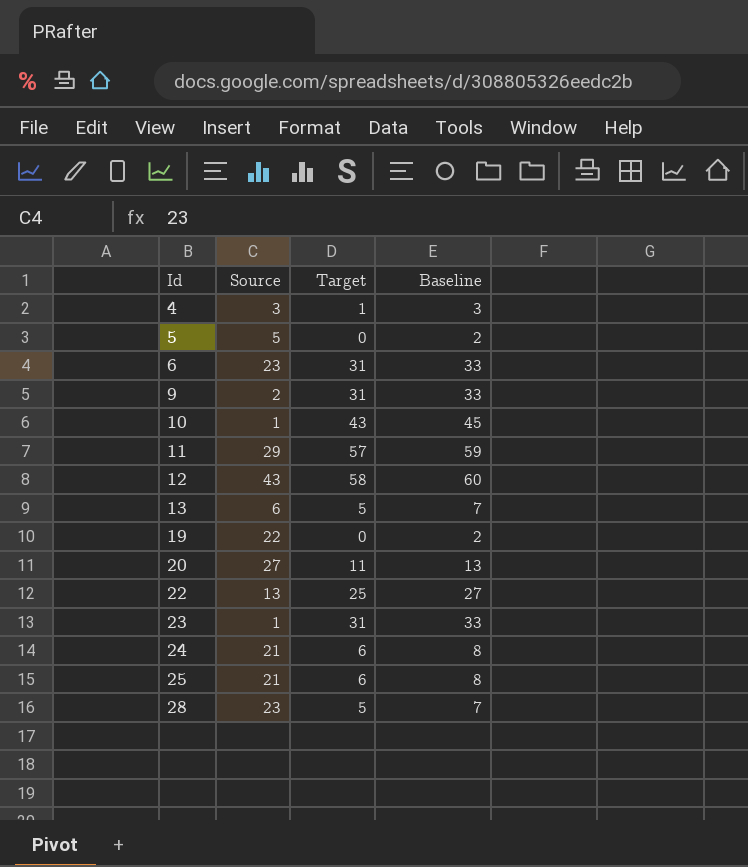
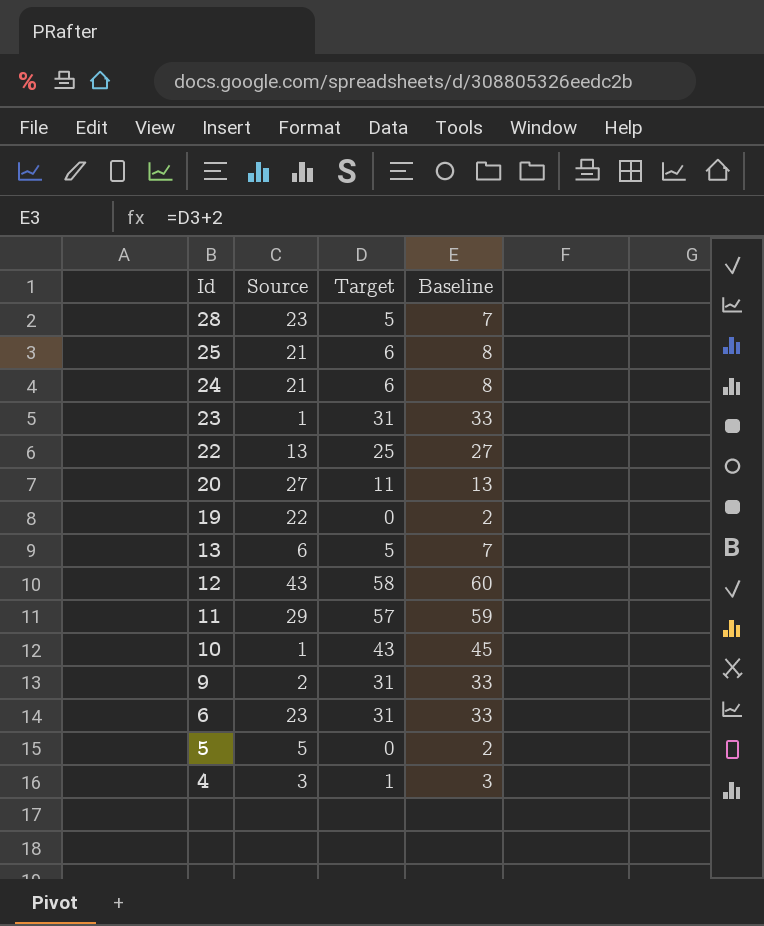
row order: Id ascending -> Id descending

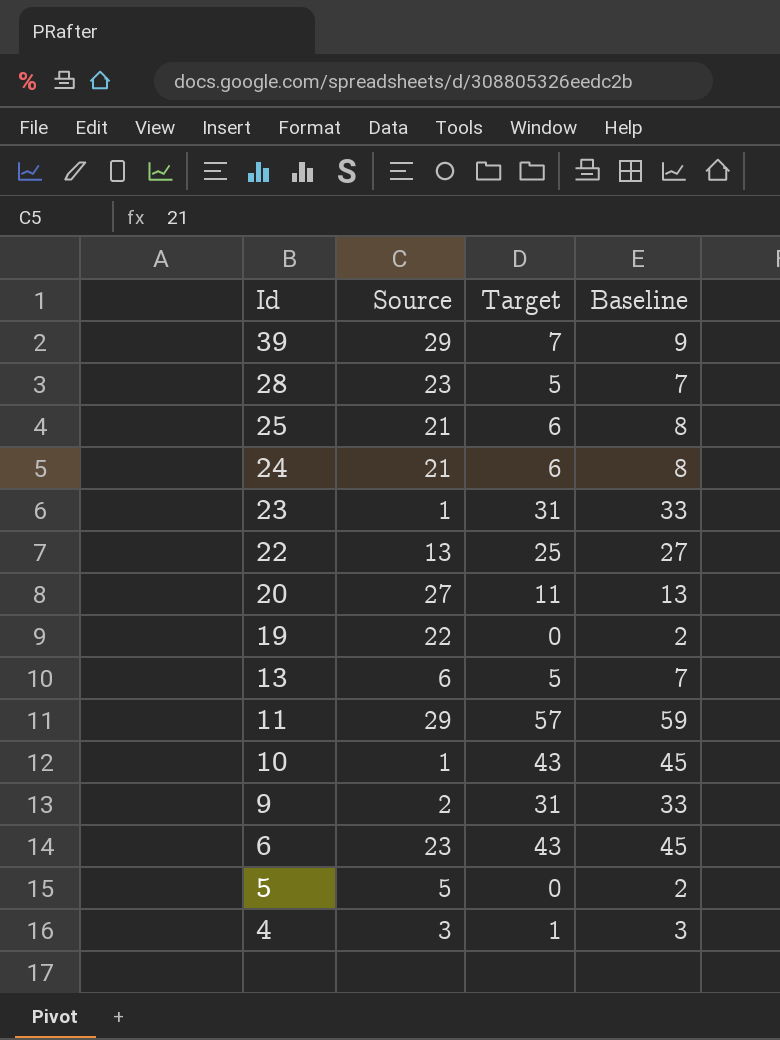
row 12: 43 | 58 | 60 -> none
row 39: none -> 29 | 7 | 9
6 | Target: 31 -> 43
6 | Baseline: 33 -> 45

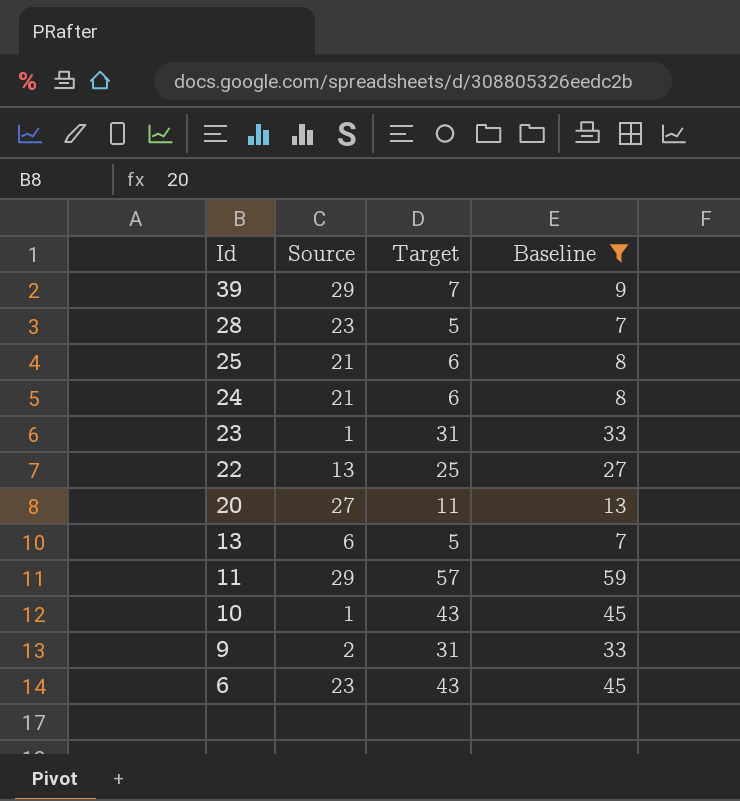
filter: none -> Baseline >= 7

